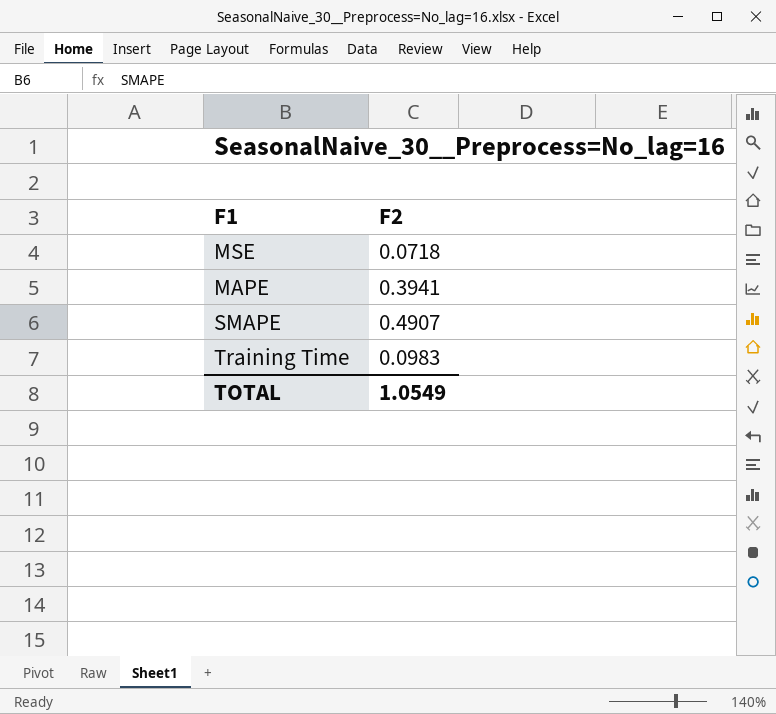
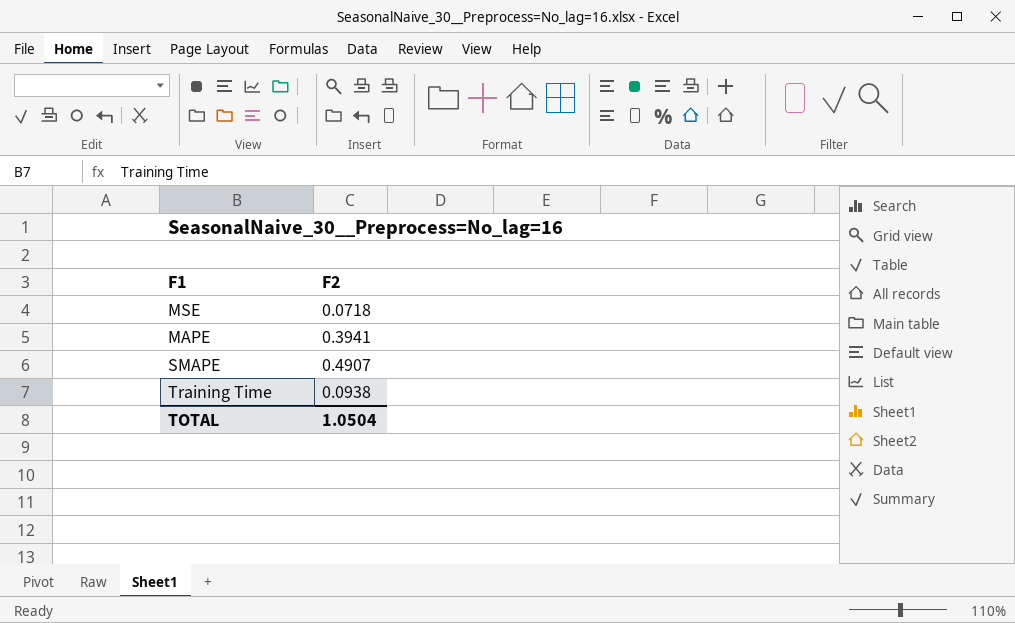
Training Time | F2: 0.0983 -> 0.0938
TOTAL | F2: 1.0549 -> 1.0504

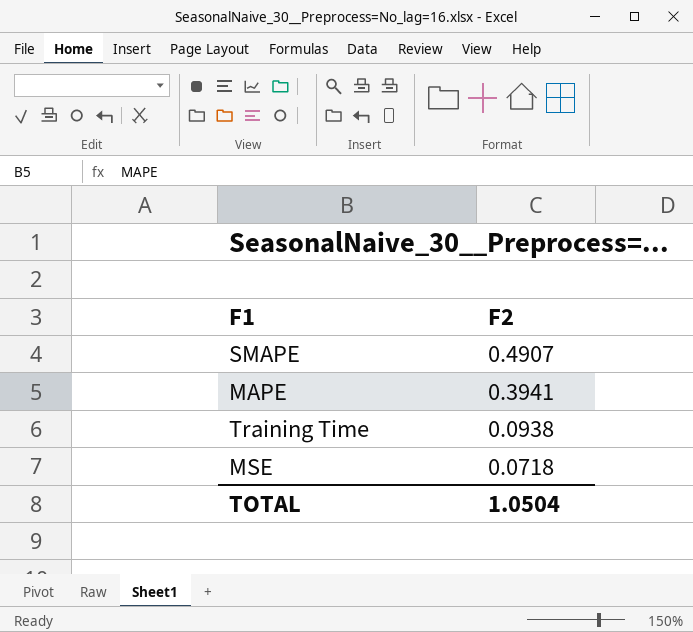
row order: none -> F2 descending

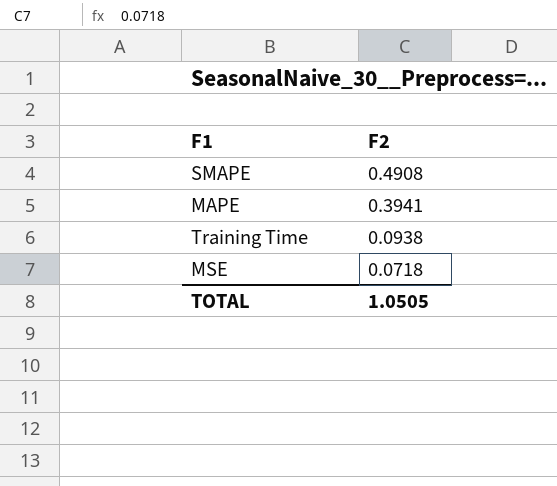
SMAPE | F2: 0.4907 -> 0.4908
TOTAL | F2: 1.0504 -> 1.0505

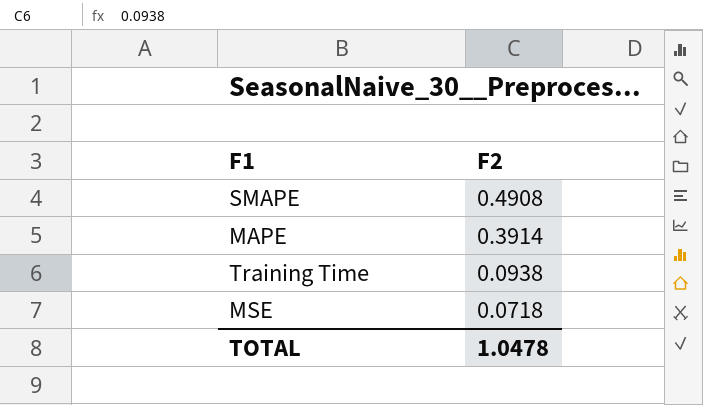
MAPE | F2: 0.3941 -> 0.3914
TOTAL | F2: 1.0505 -> 1.0478

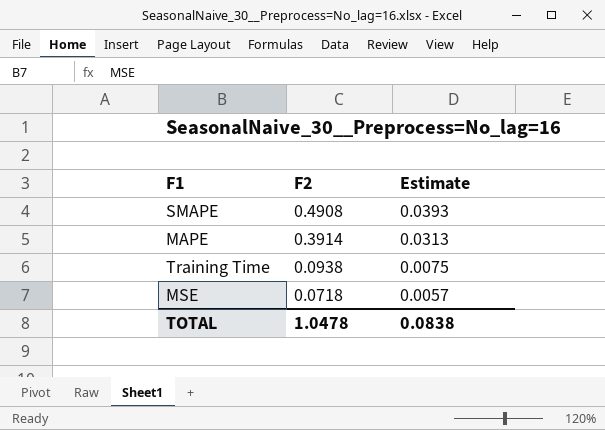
column Estimate | formula: none -> [F2] * 0.08

